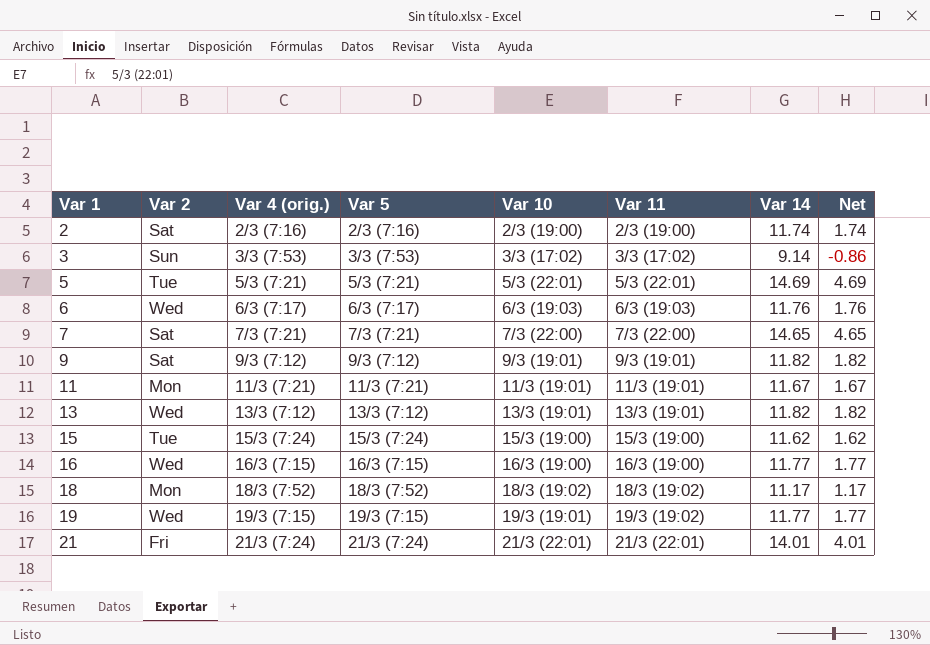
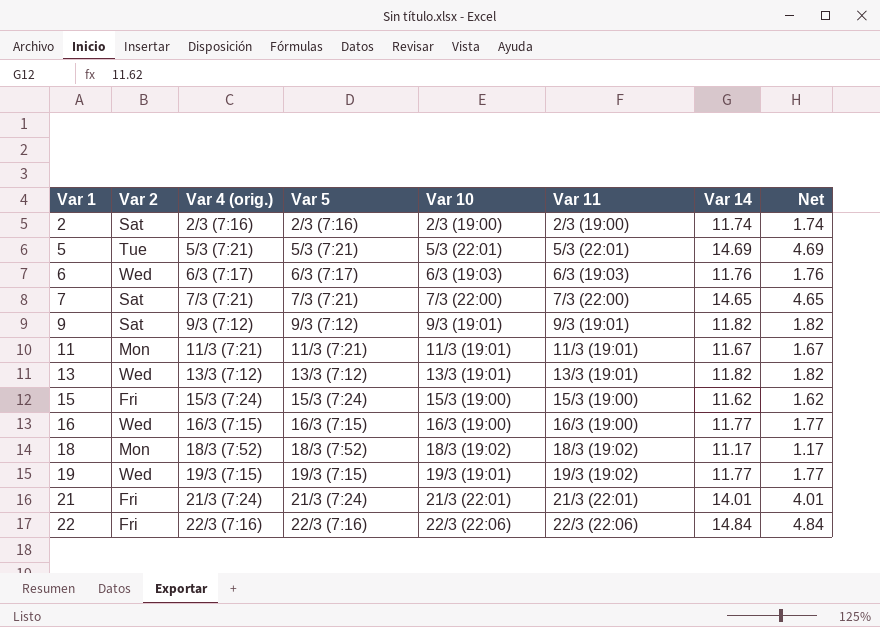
row 3: Sun | 3/3 (7:53) | 3/3 (7:53) | 3/3 (17:02) | 3/3 (17:02) | 9.14 | -0.86 -> none
15 | Var 2: Tue -> Fri
row 22: none -> Fri | 22/3 (7:16) | 22/3 (7:16) | 22/3 (22:06) | 22/3 (22:06) | 14.84 | 4.84

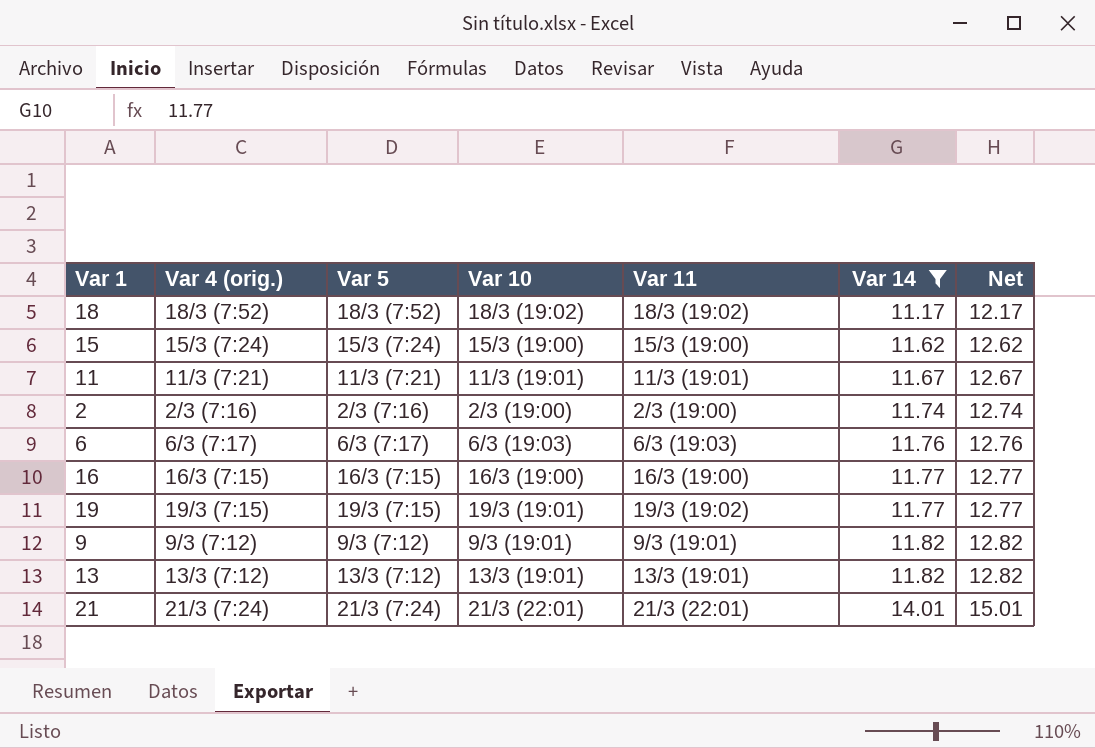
filter: none -> Var 14 <= 14.01
row order: Var 1 ascending -> Var 14 ascending
column Var 2 | position: 2 -> none
column Net | formula: [Var 14] - 10 -> [Var 14] + 1

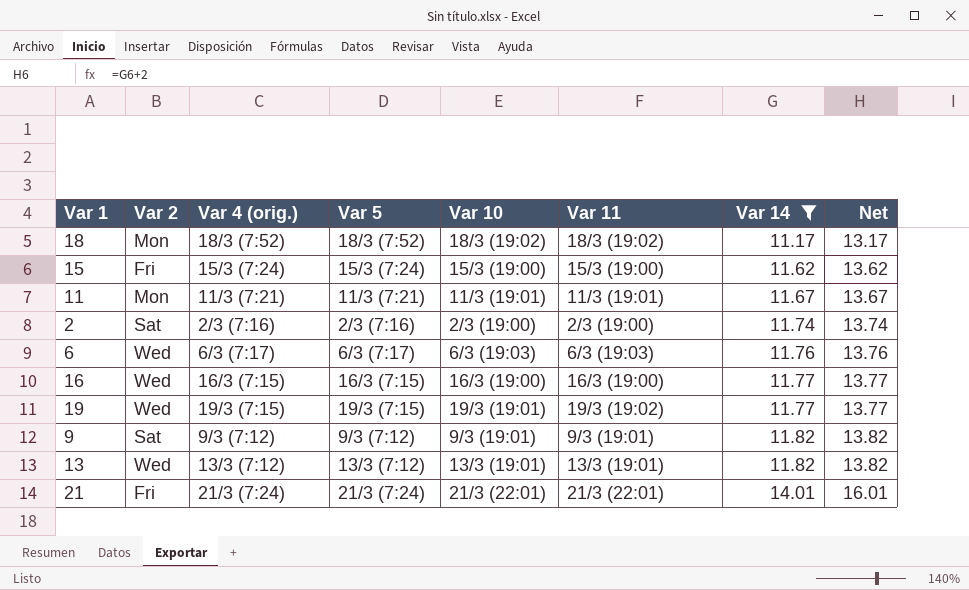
column Var 2 | position: none -> 2
column Net | formula: [Var 14] + 1 -> [Var 14] + 2

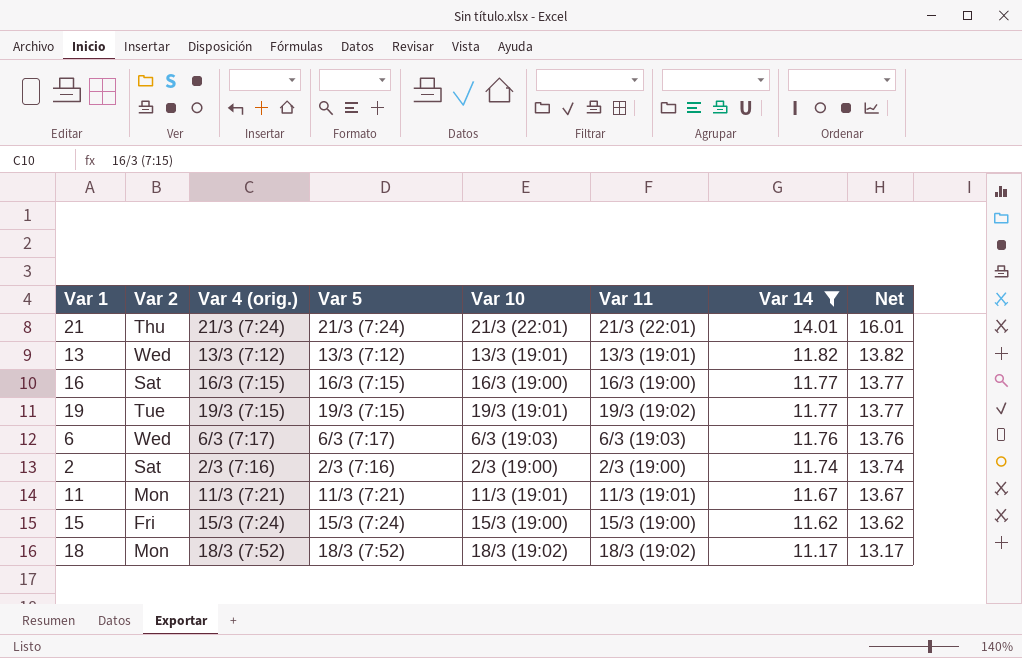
row order: Var 14 ascending -> Var 14 descending
row 9: Sat | 9/3 (7:12) | 9/3 (7:12) | 9/3 (19:01) | 9/3 (19:01) | 11.82 | 13.82 -> none
21 | Var 2: Fri -> Thu
16 | Var 2: Wed -> Sat
19 | Var 2: Wed -> Tue

